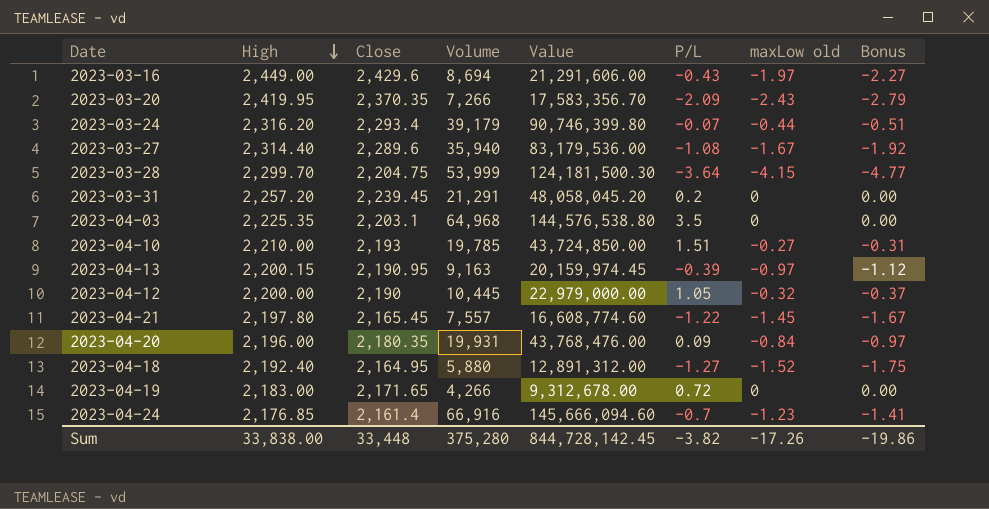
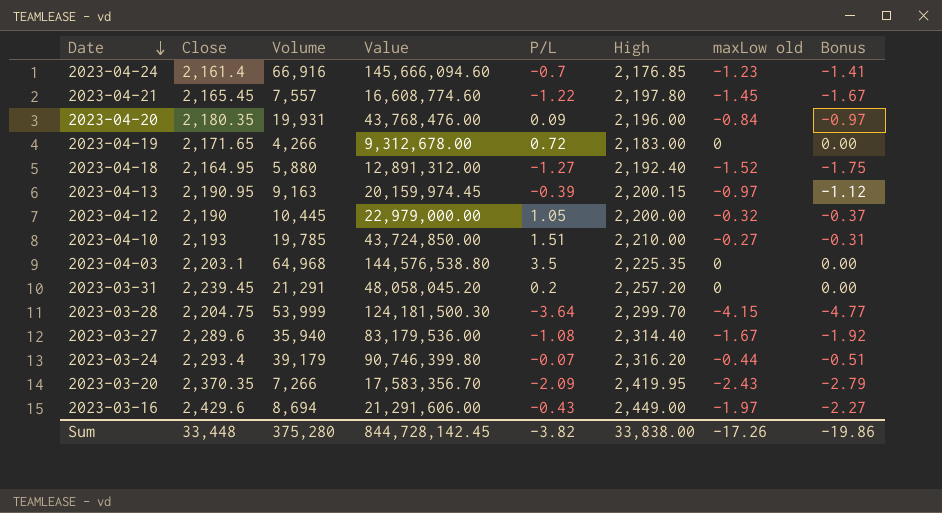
row order: High descending -> Date descending
column High | position: 2 -> 6

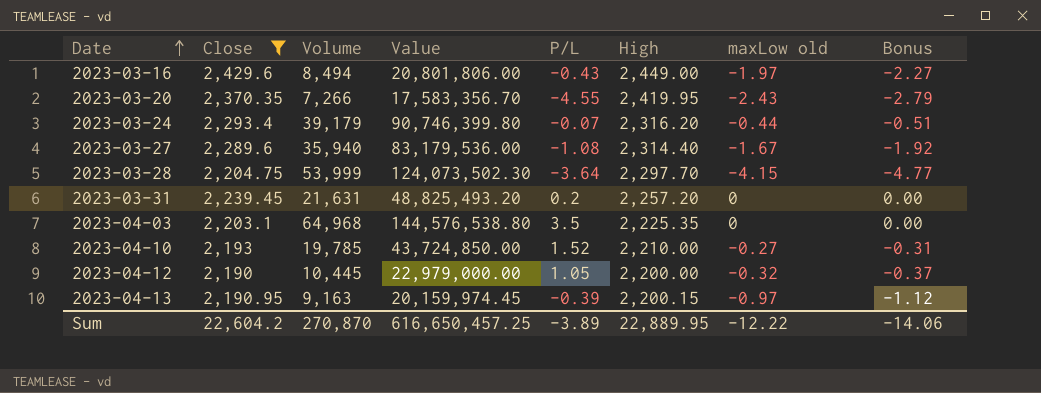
filter: none -> Close >= 2,190
row order: Date descending -> Date ascending
2023-03-16 | Volume: 8,694 -> 8,494
2023-03-16 | Value: 21,291,606.00 -> 20,801,806.00
2023-03-20 | P/L: -2.09 -> -4.55
2023-03-28 | Value: 124,181,500.30 -> 124,073,502.30
2023-03-28 | High: 2,299.70 -> 2,297.70
2023-03-31 | Volume: 21,291 -> 21,631
2023-03-31 | Value: 48,058,045.20 -> 48,825,493.20
2023-04-10 | P/L: 1.51 -> 1.52
Sum | Close: 33,448 -> 22,604.2
Sum | Volume: 375,280 -> 270,870
Sum | Value: 844,728,142.45 -> 616,650,457.25
Sum | P/L: -3.82 -> -3.89
Sum | High: 33,838.00 -> 22,889.95
Sum | maxLow old: -17.26 -> -12.22
Sum | Bonus: -19.86 -> -14.06

